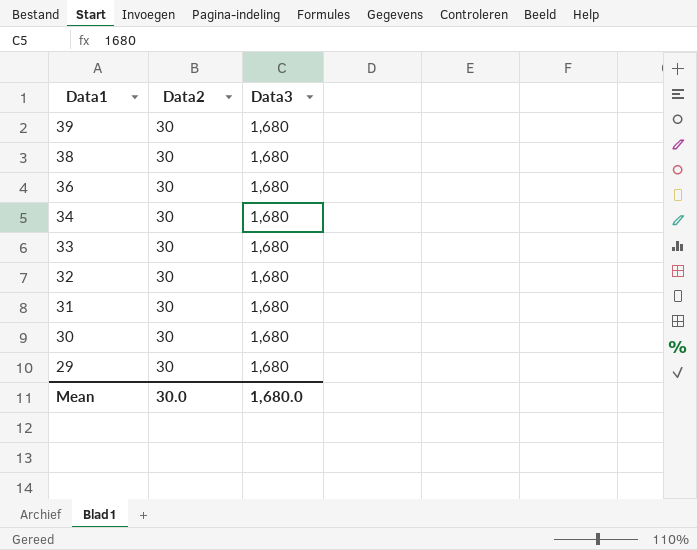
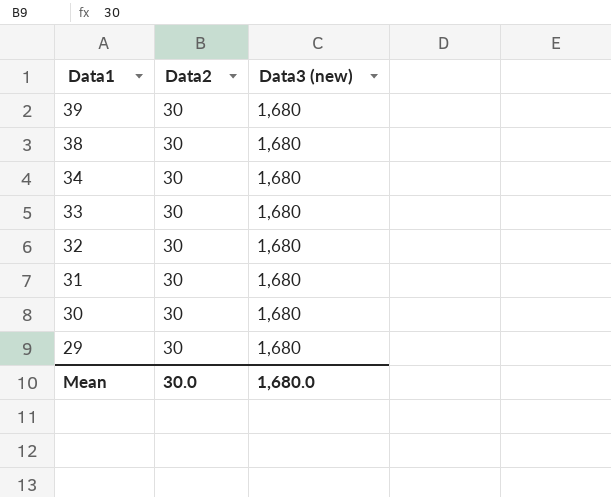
column name: Data3 -> Data3 (new)
row 36: 30 | 1,680 -> none

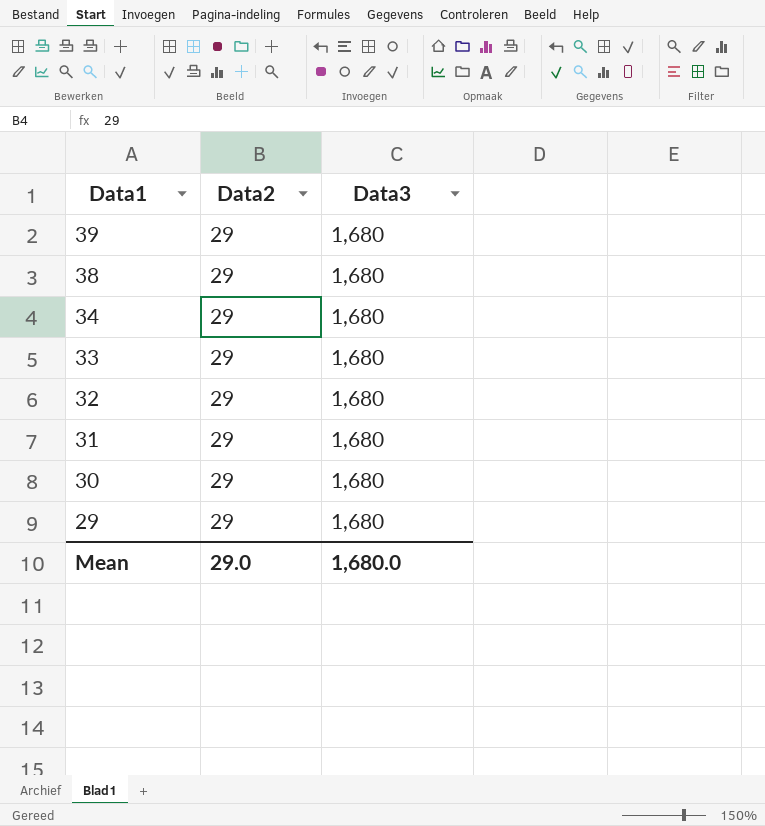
column name: Data3 (new) -> Data3
39 | Data2: 30 -> 29
38 | Data2: 30 -> 29
34 | Data2: 30 -> 29
33 | Data2: 30 -> 29
32 | Data2: 30 -> 29
31 | Data2: 30 -> 29
30 | Data2: 30 -> 29
29 | Data2: 30 -> 29
Mean | Data2: 30.0 -> 29.0

